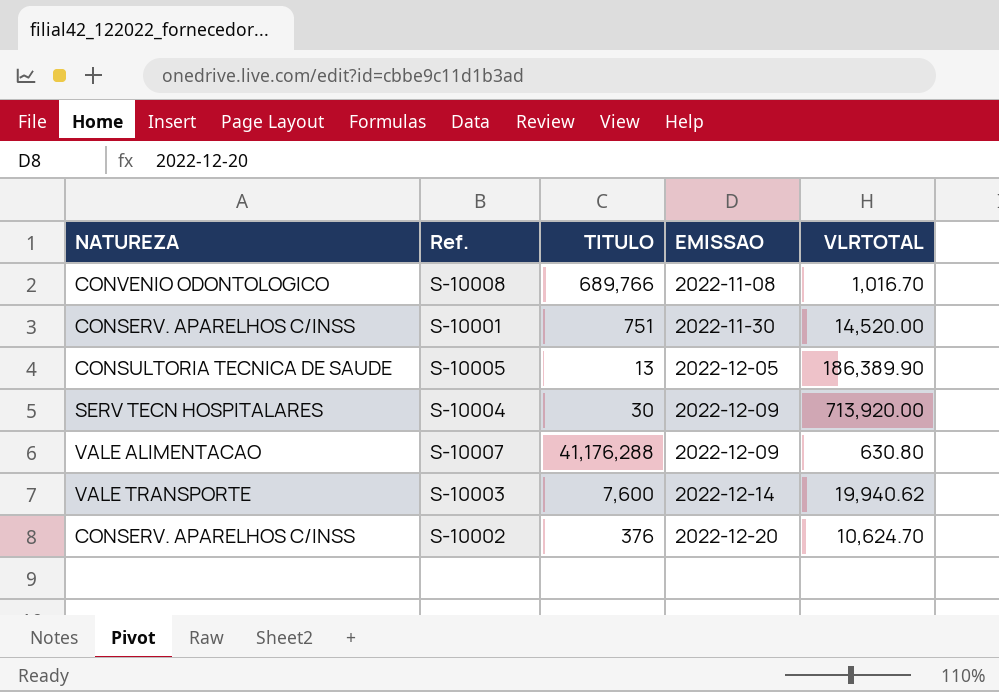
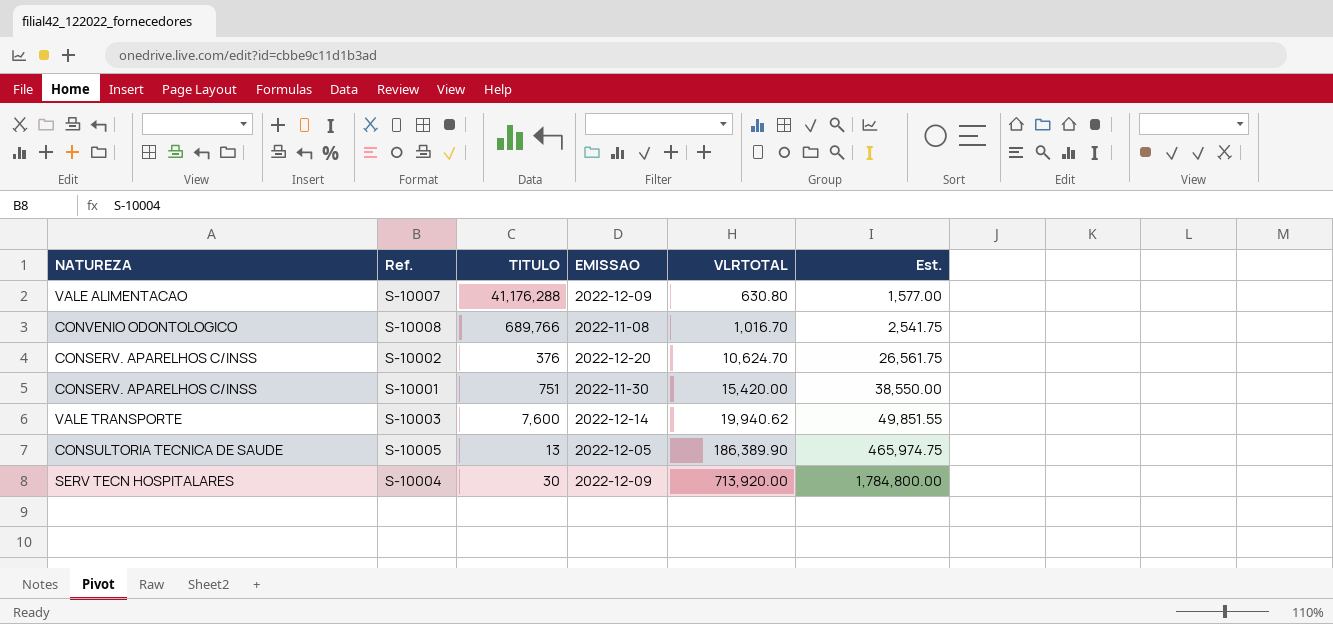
row order: EMISSAO ascending -> VLRTOTAL ascending
column Est. | formula: none -> [VLRTOTAL] * 2.5
S-10001 | VLRTOTAL: 14,520.00 -> 15,420.00

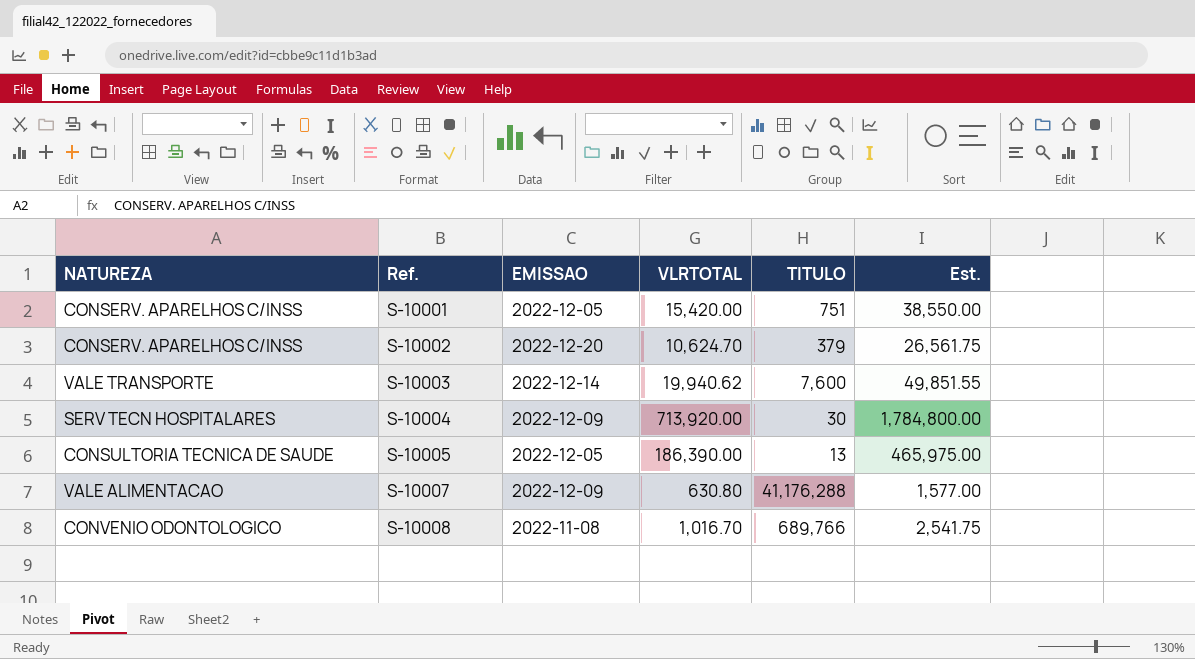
row order: VLRTOTAL ascending -> Ref. ascending
column TITULO | position: 3 -> 5
S-10001 | EMISSAO: 2022-11-30 -> 2022-12-05
S-10002 | TITULO: 376 -> 379
S-10005 | VLRTOTAL: 186,389.90 -> 186,390.00
S-10005 | Est.: 465,974.75 -> 465,975.00

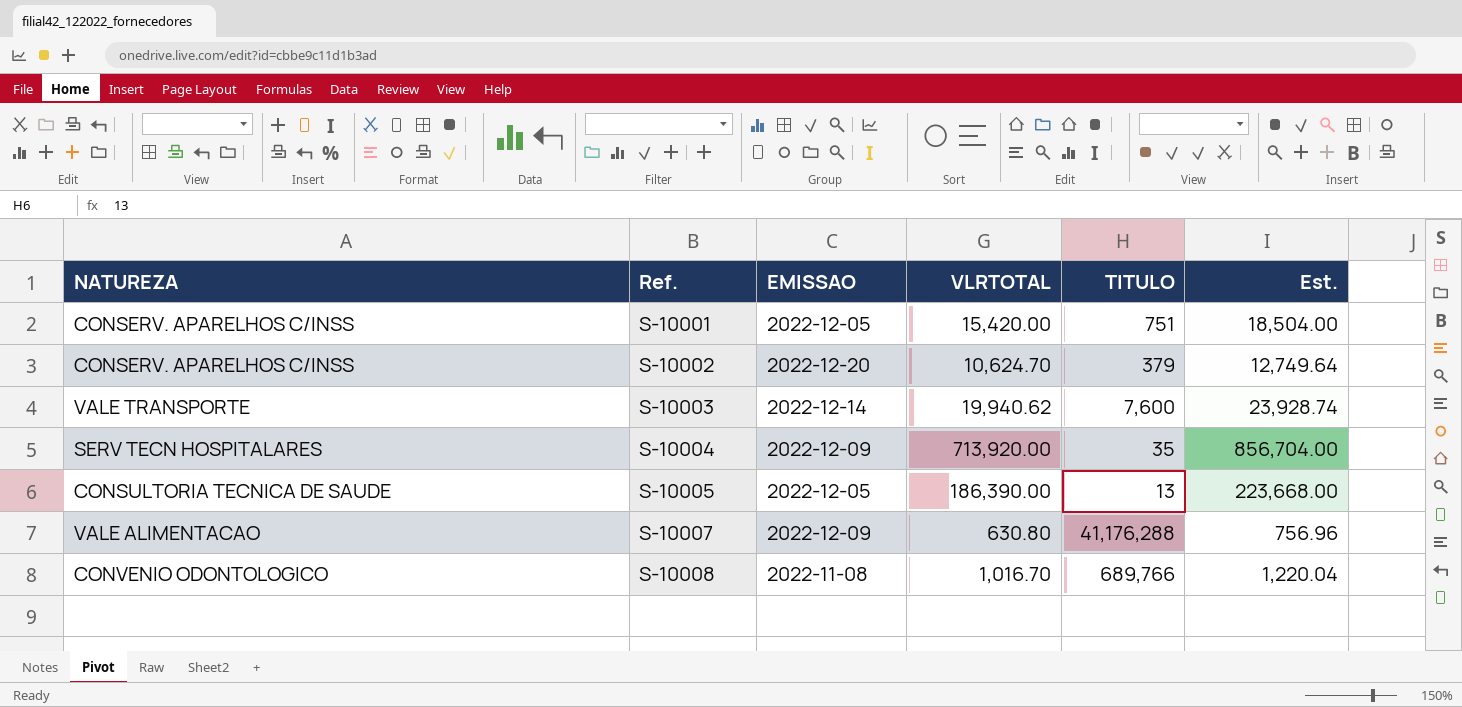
column Est. | formula: [VLRTOTAL] * 2.5 -> [VLRTOTAL] * 1.2
S-10004 | TITULO: 30 -> 35

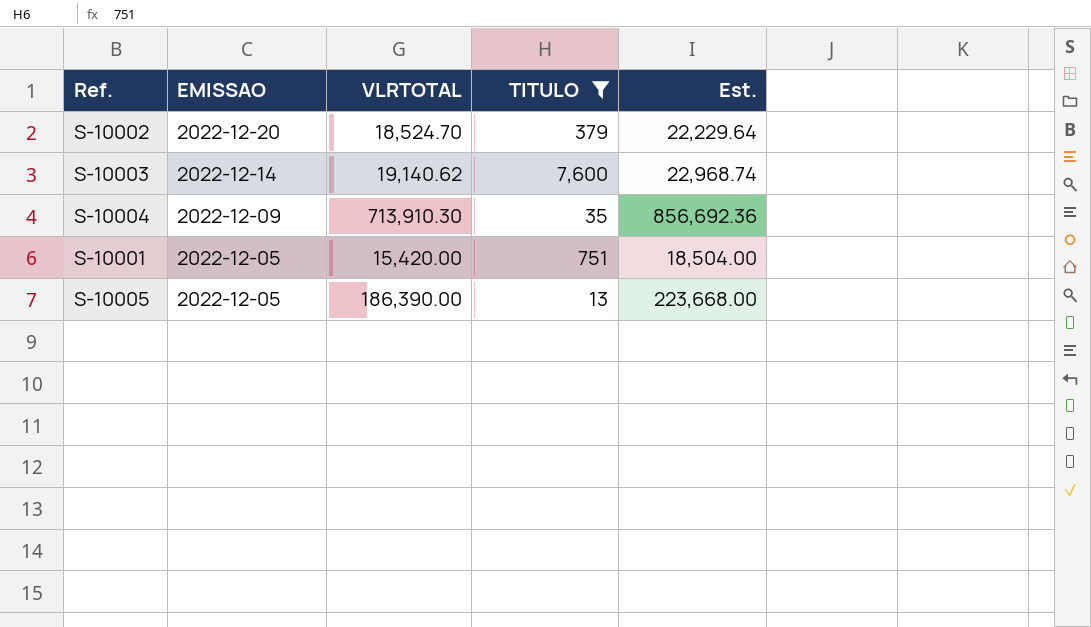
filter: none -> TITULO <= 7,600
row order: Ref. ascending -> EMISSAO descending
column NATUREZA | position: 1 -> none
S-10002 | VLRTOTAL: 10,624.70 -> 18,524.70
S-10002 | Est.: 12,749.64 -> 22,229.64
S-10003 | VLRTOTAL: 19,940.62 -> 19,140.62
S-10003 | Est.: 23,928.74 -> 22,968.74
S-10004 | VLRTOTAL: 713,920.00 -> 713,910.30
S-10004 | Est.: 856,704.00 -> 856,692.36

